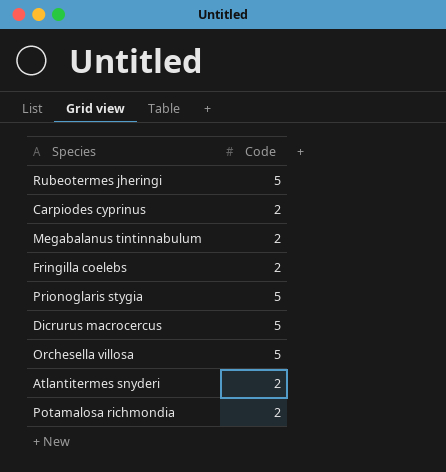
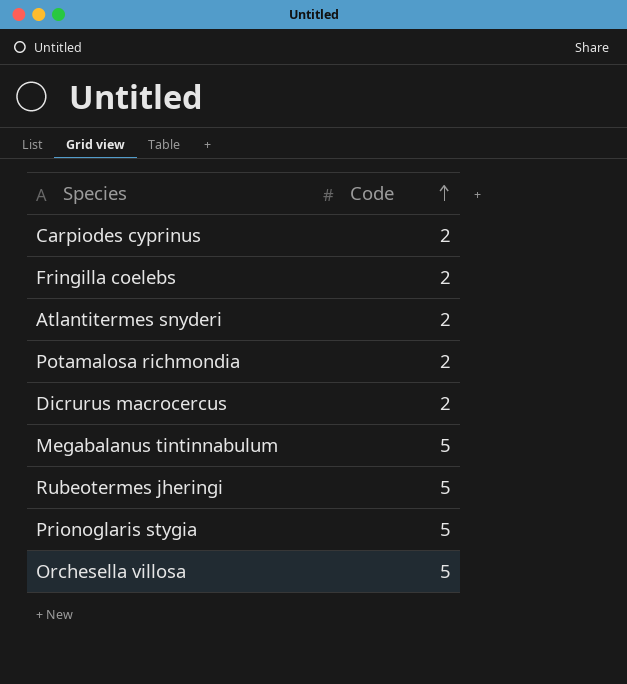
row order: none -> Code ascending
Dicrurus macrocercus | Code: 5 -> 2
Megabalanus tintinnabulum | Code: 2 -> 5

